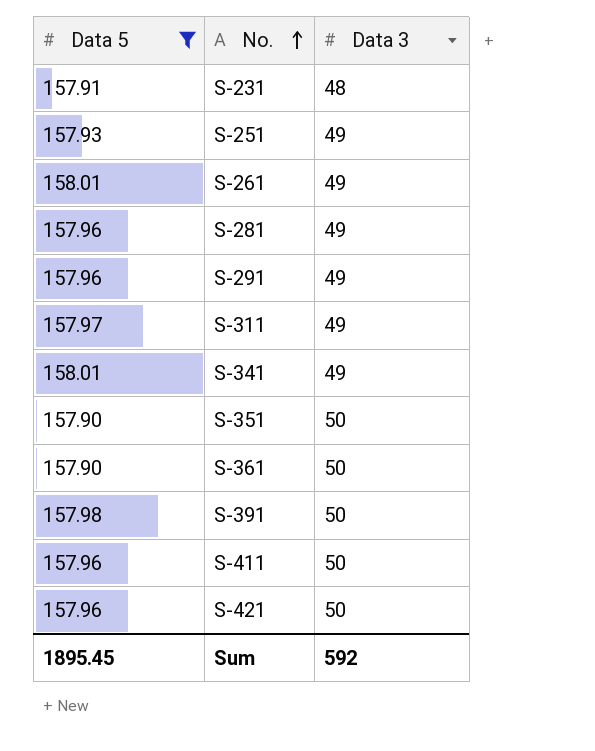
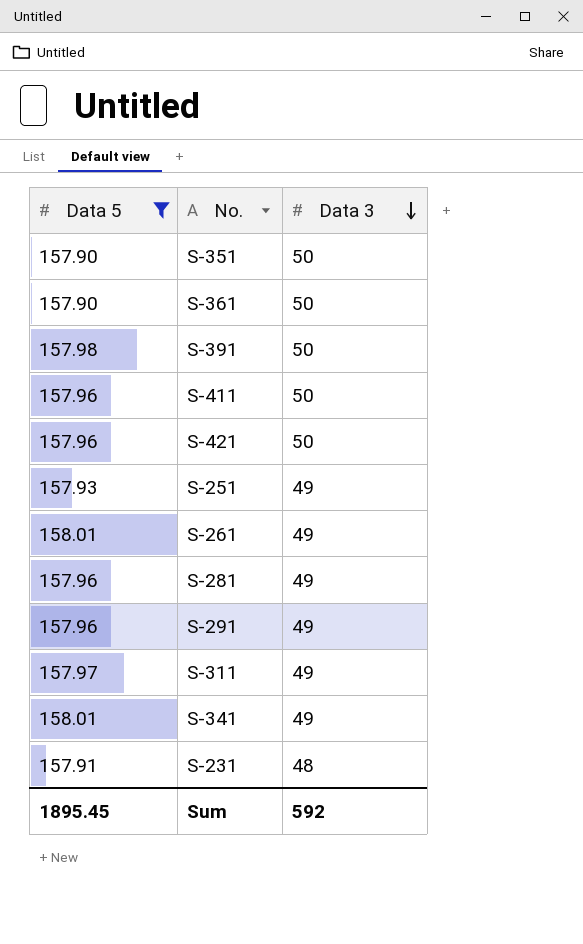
row order: No. ascending -> Data 3 descending

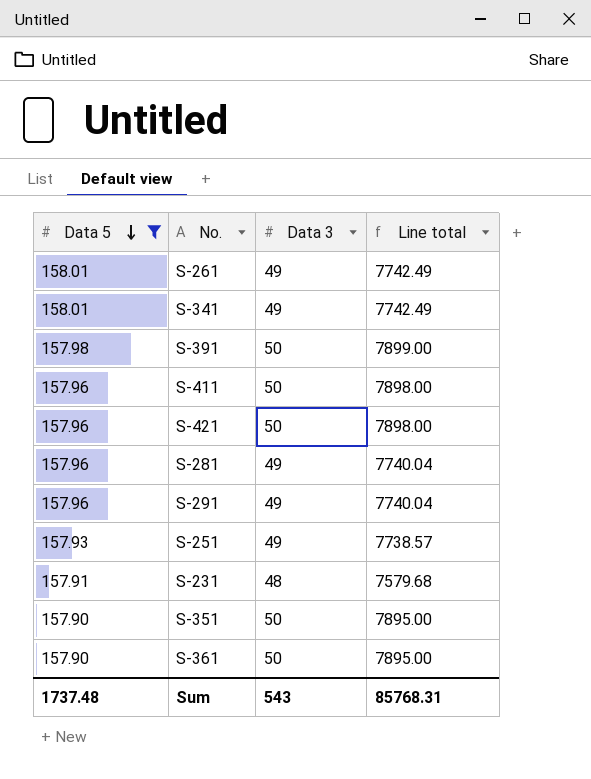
row order: Data 3 descending -> Data 5 descending
column Line total | formula: none -> [Data 5] * [Data 3]
row S-311: 157.97 | 49 -> none
Sum | Data 5: 1895.45 -> 1737.48
Sum | Data 3: 592 -> 543

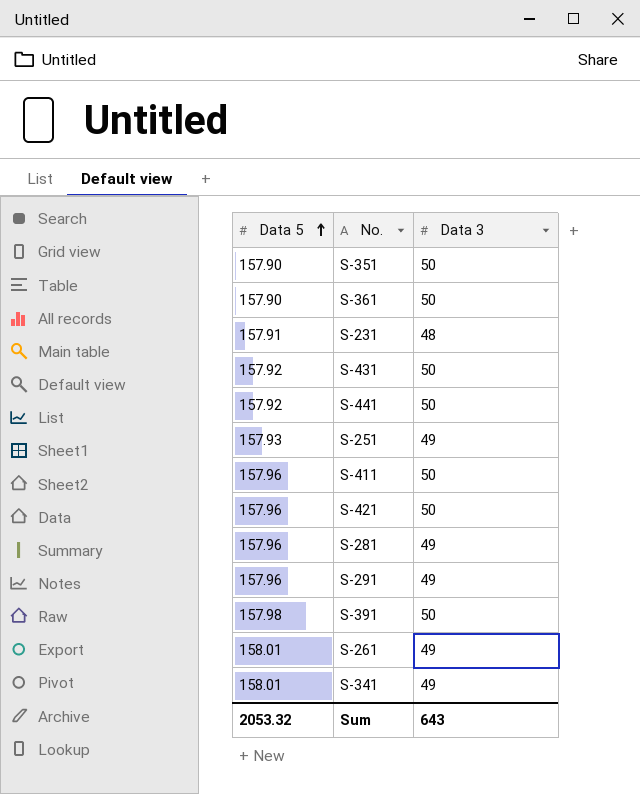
filter: Data 5 != 157.92 -> none
row order: Data 5 descending -> Data 5 ascending
column Line total | formula: [Data 5] * [Data 3] -> none
Sum | Data 5: 1737.48 -> 2053.32
Sum | Data 3: 543 -> 643

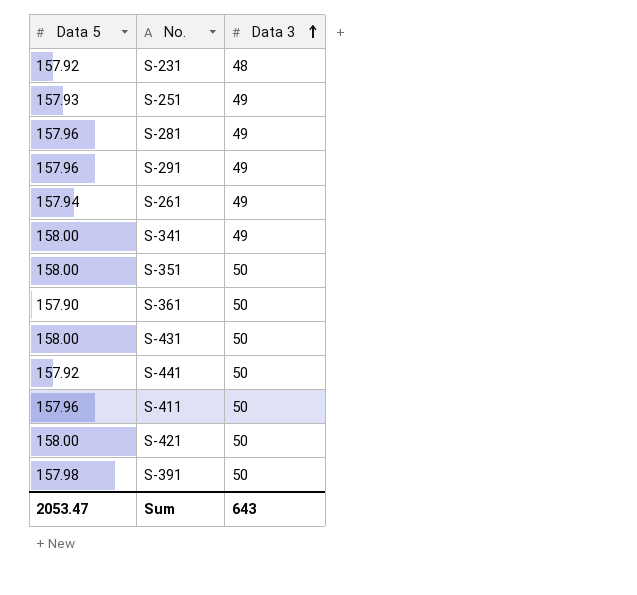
row order: Data 5 ascending -> Data 3 ascending
S-231 | Data 5: 157.91 -> 157.92
S-261 | Data 5: 158.01 -> 157.94
S-341 | Data 5: 158.01 -> 158.00
S-351 | Data 5: 157.90 -> 158.00
S-431 | Data 5: 157.92 -> 158.00
S-421 | Data 5: 157.96 -> 158.00
Sum | Data 5: 2053.32 -> 2053.47

